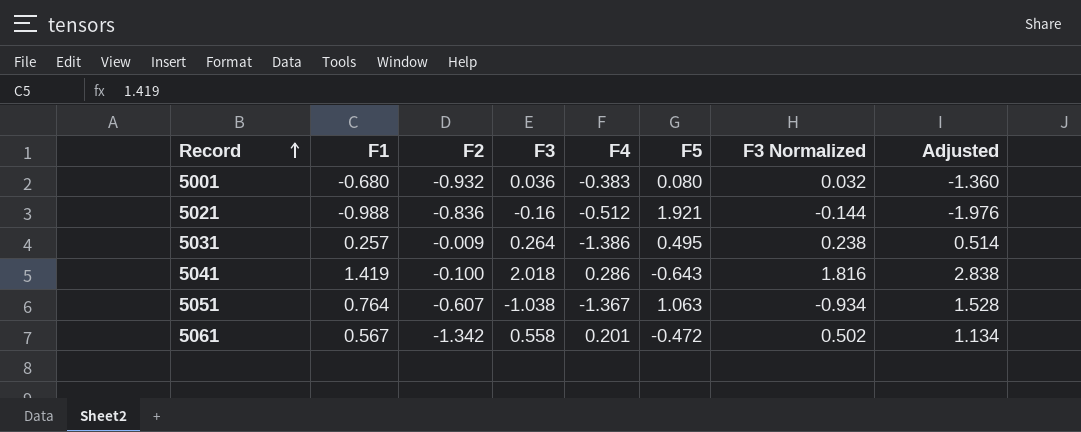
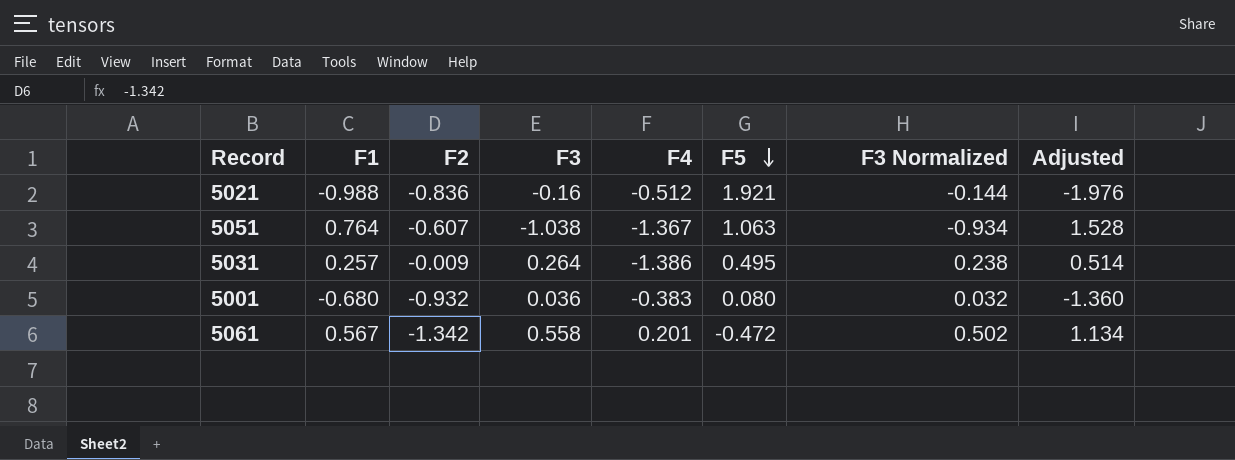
row order: Record ascending -> F5 descending
row 5041: 1.419 | -0.100 | 2.018 | 0.286 | -0.643 | 1.816 | 2.838 -> none

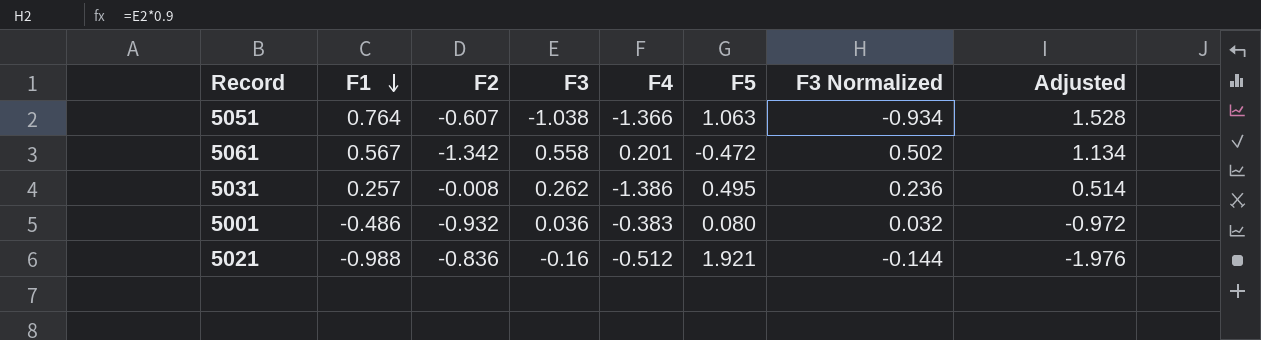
row order: F5 descending -> F1 descending
5051 | F4: -1.367 -> -1.366
5031 | F2: -0.009 -> -0.008
5031 | F3: 0.264 -> 0.262
5031 | F3 Normalized: 0.238 -> 0.236
5001 | F1: -0.680 -> -0.486
5001 | Adjusted: -1.360 -> -0.972

